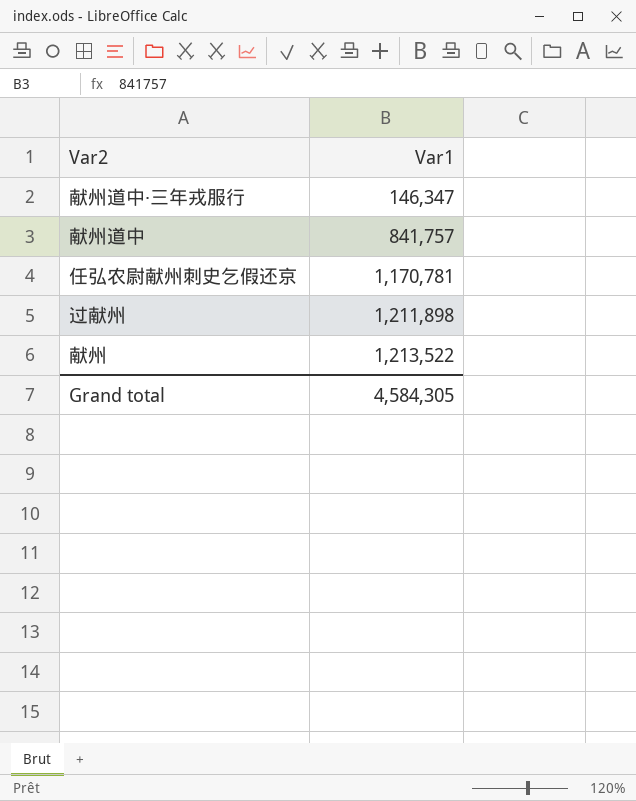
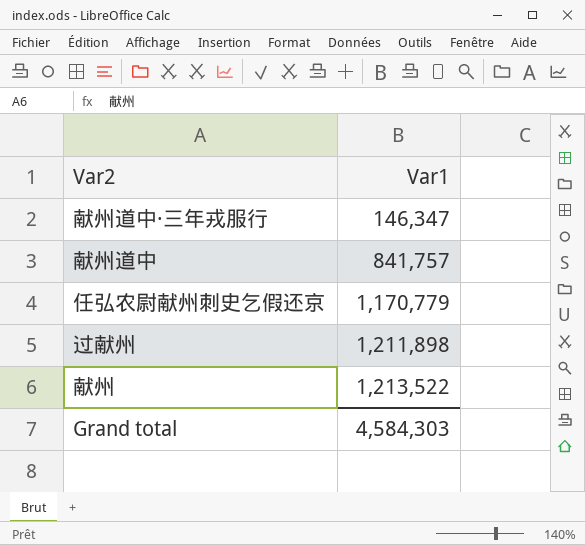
任弘农尉献州刺史乞假还京 | Var1: 1,170,781 -> 1,170,779
Grand total | Var1: 4,584,305 -> 4,584,303

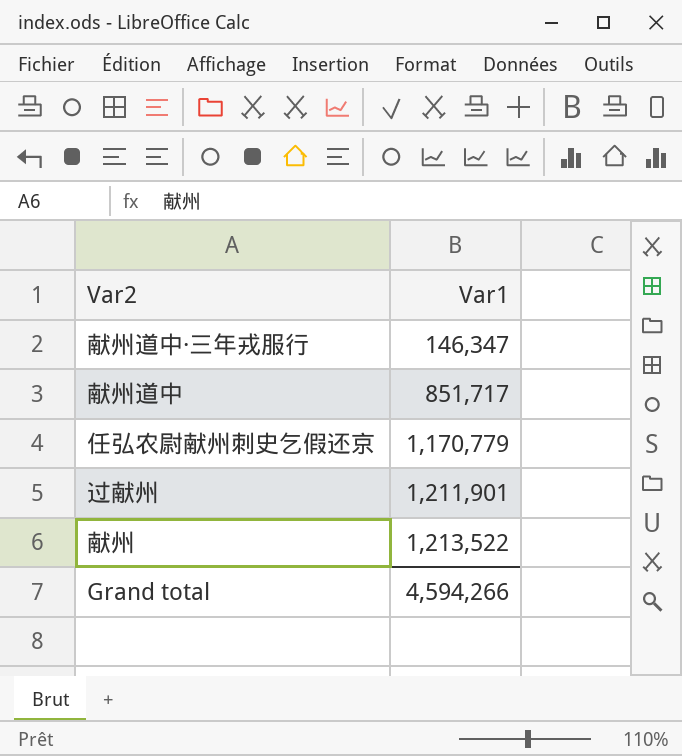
献州道中 | Var1: 841,757 -> 851,717
过献州 | Var1: 1,211,898 -> 1,211,901
Grand total | Var1: 4,584,303 -> 4,594,266

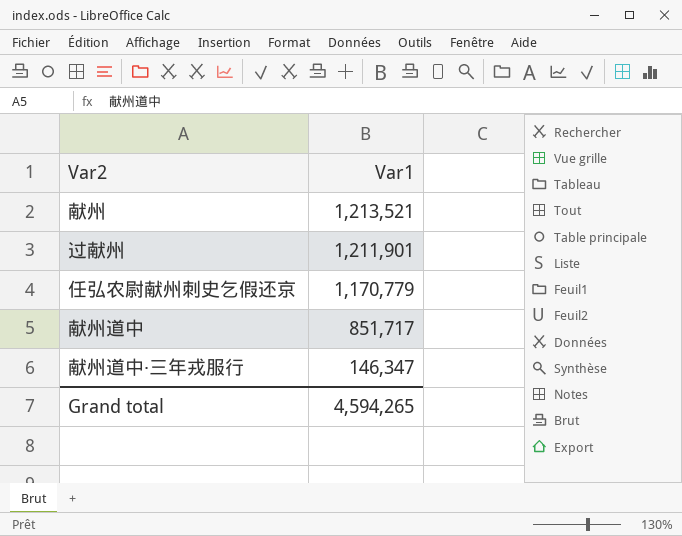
row order: Var1 ascending -> Var1 descending
献州 | Var1: 1,213,522 -> 1,213,521
Grand total | Var1: 4,594,266 -> 4,594,265

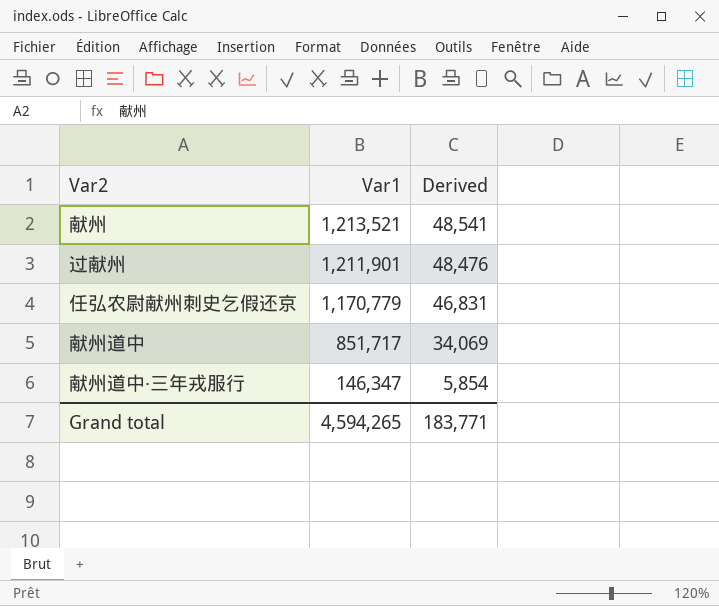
column Derived | formula: none -> [Var1] * 0.04

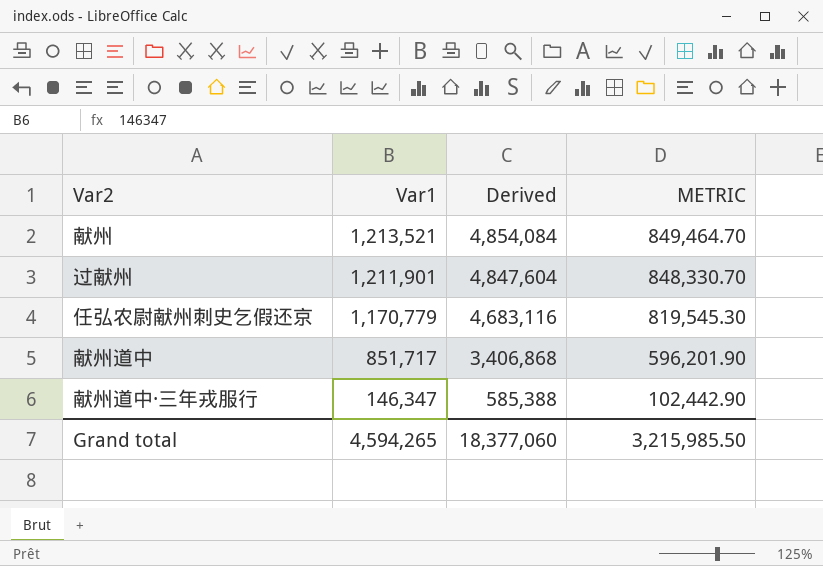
column Derived | formula: [Var1] * 0.04 -> [Var1] * 4
column METRIC | formula: none -> [Var1] * 0.7
Grand total | Derived: 183,771 -> 18,377,060

